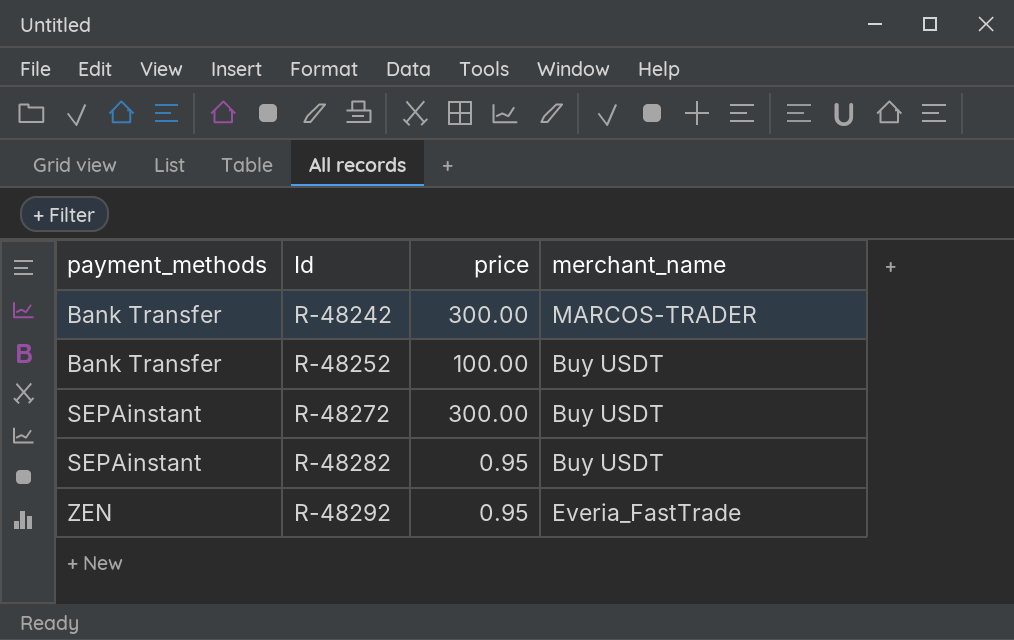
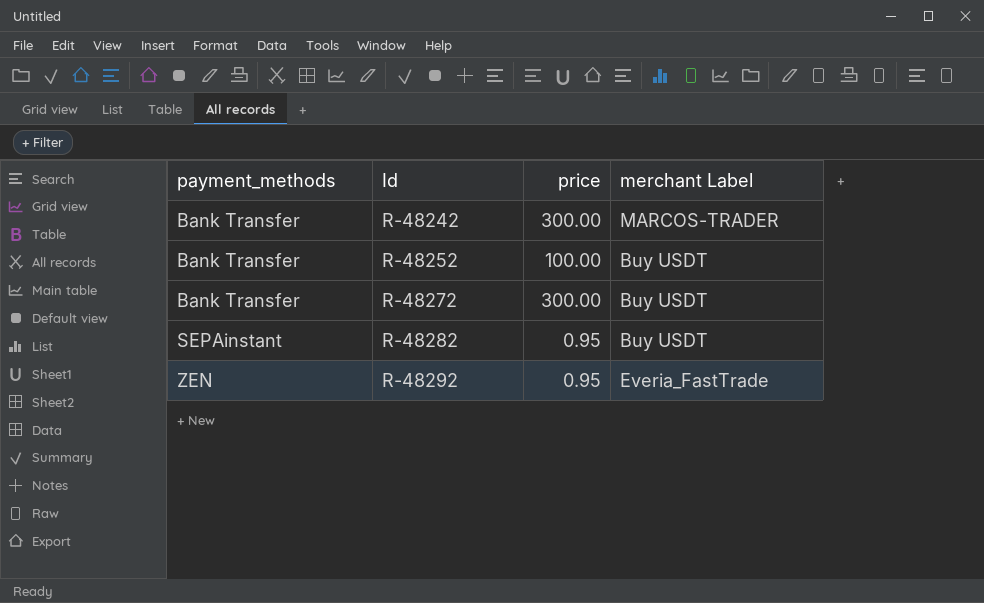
column name: merchant_name -> merchant Label
R-48272 | payment_methods: SEPAinstant -> Bank Transfer

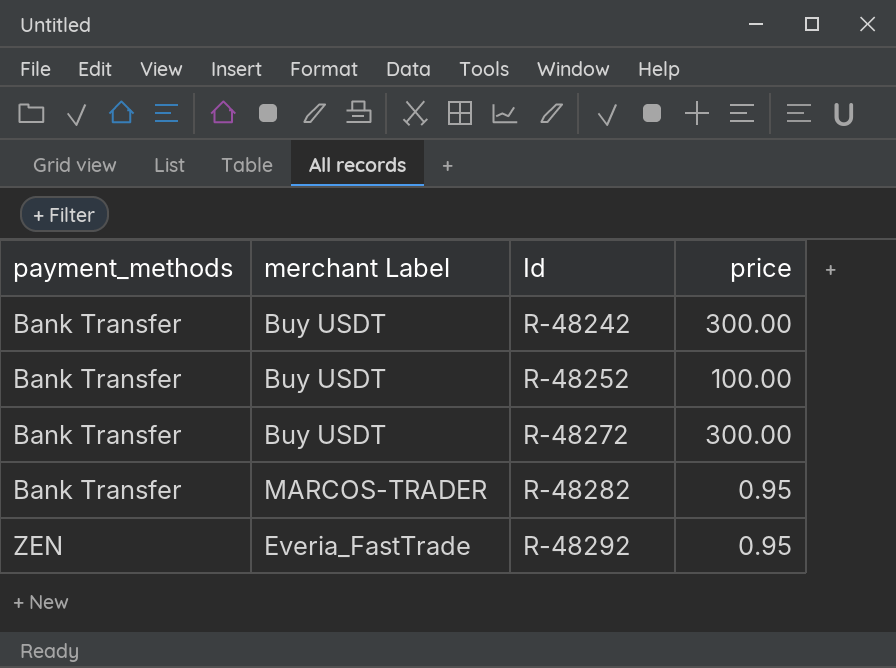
column merchant Label | position: 4 -> 2
R-48242 | merchant Label: MARCOS-TRADER -> Buy USDT
R-48282 | payment_methods: SEPAinstant -> Bank Transfer
R-48282 | merchant Label: Buy USDT -> MARCOS-TRADER

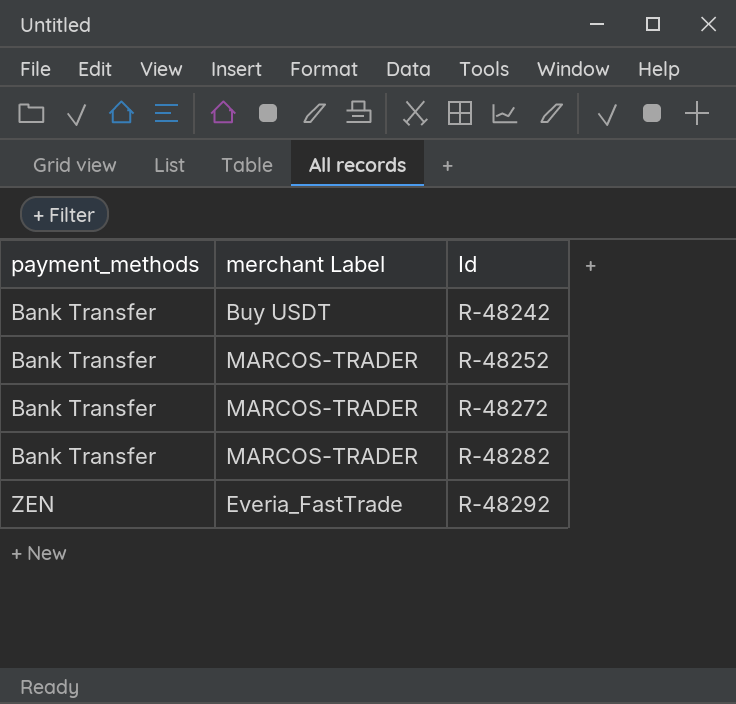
column price | position: 4 -> none
R-48252 | merchant Label: Buy USDT -> MARCOS-TRADER
R-48272 | merchant Label: Buy USDT -> MARCOS-TRADER

